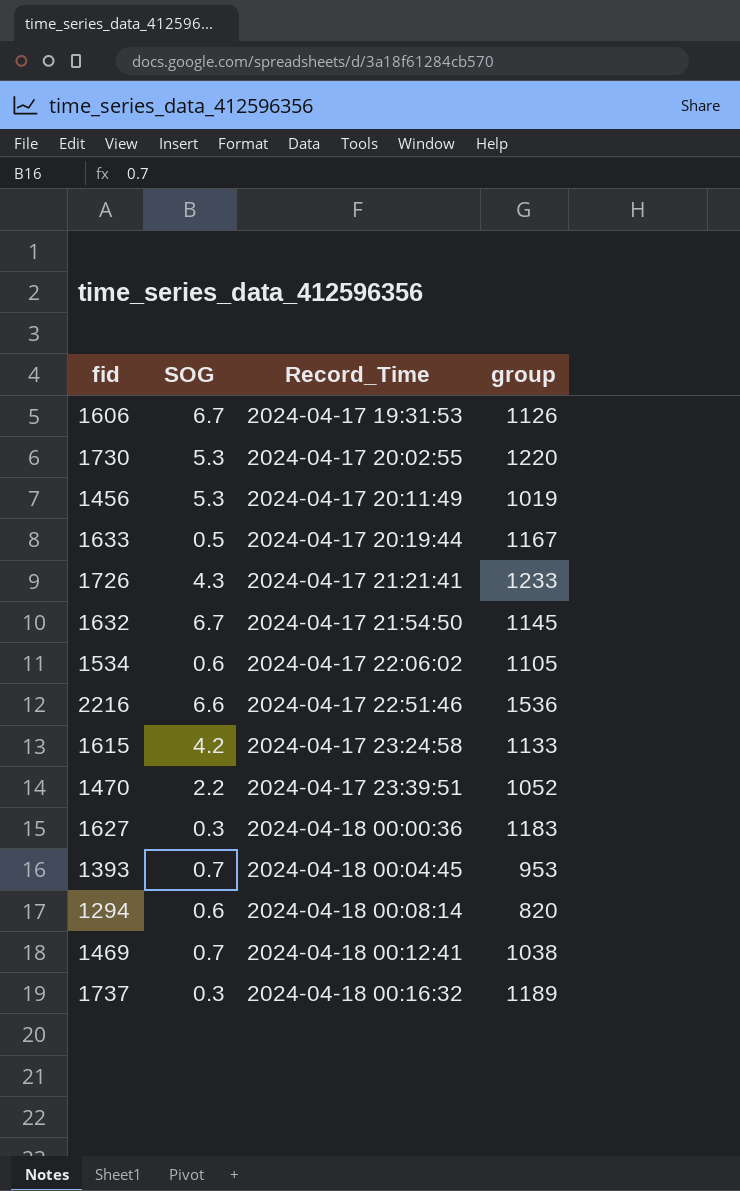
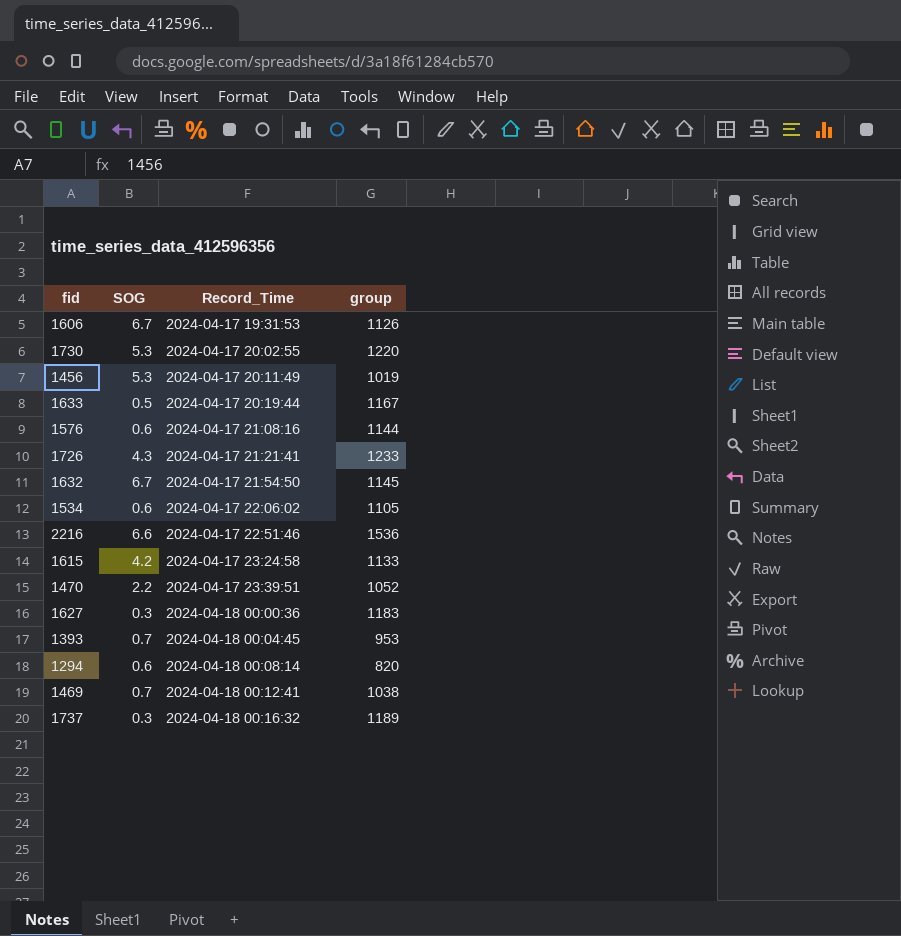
row 1576: none -> 0.6 | 2024-04-17 21:08:16 | 1144

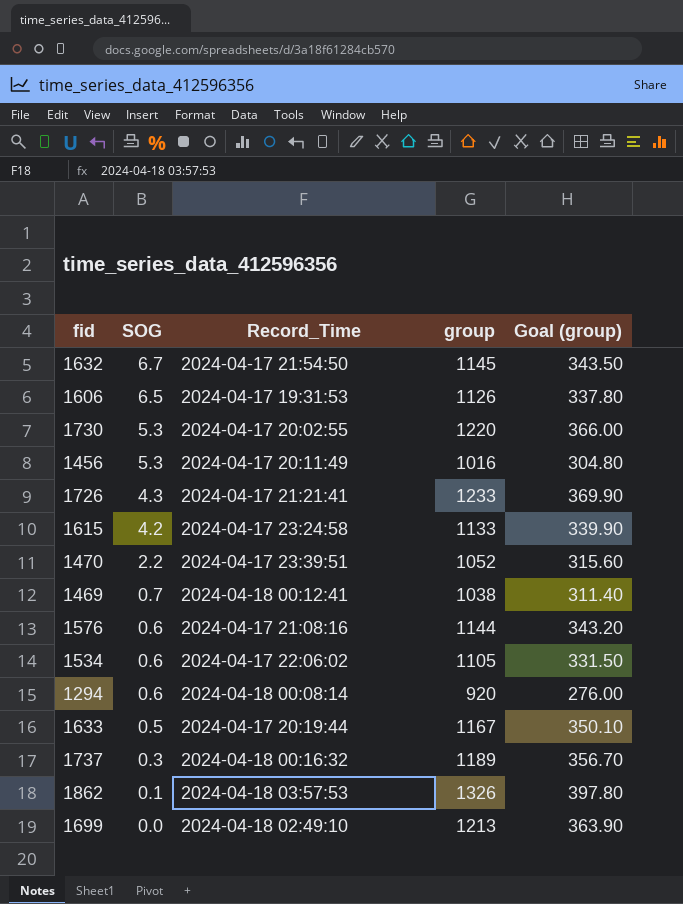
row order: Record_Time ascending -> SOG descending
column Goal (group) | formula: none -> [group] * 0.3
row 2216: 6.6 | 2024-04-17 22:51:46 | 1536 -> none
row 1627: 0.3 | 2024-04-18 00:00:36 | 1183 -> none
row 1393: 0.7 | 2024-04-18 00:04:45 | 953 -> none
1606 | SOG: 6.7 -> 6.5
1456 | group: 1019 -> 1016
1294 | group: 820 -> 920
row 1862: none -> 0.1 | 2024-04-18 03:57:53 | 1326 | 397.80
row 1699: none -> 0.0 | 2024-04-18 02:49:10 | 1213 | 363.90

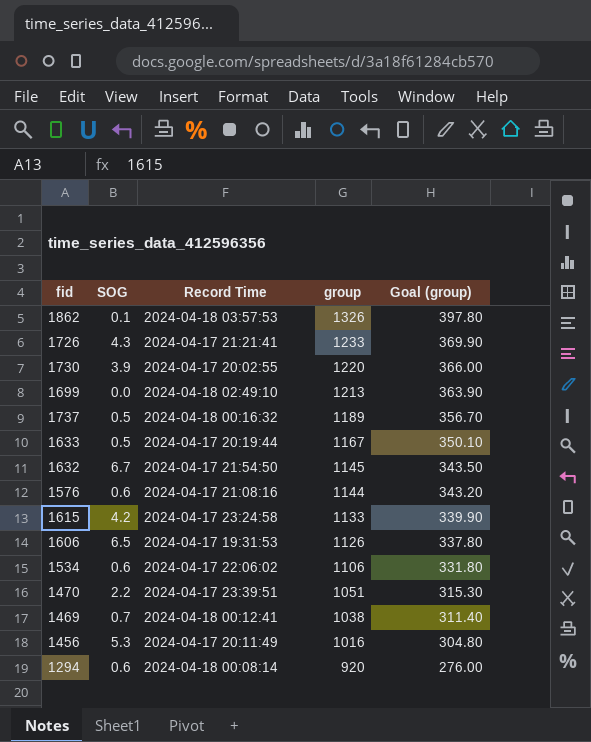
row order: SOG descending -> group descending
column name: Record_Time -> Record Time
1730 | SOG: 5.3 -> 3.9
1737 | SOG: 0.3 -> 0.5
1534 | group: 1105 -> 1106
1534 | Goal (group): 331.50 -> 331.80
1470 | group: 1052 -> 1051
1470 | Goal (group): 315.60 -> 315.30

